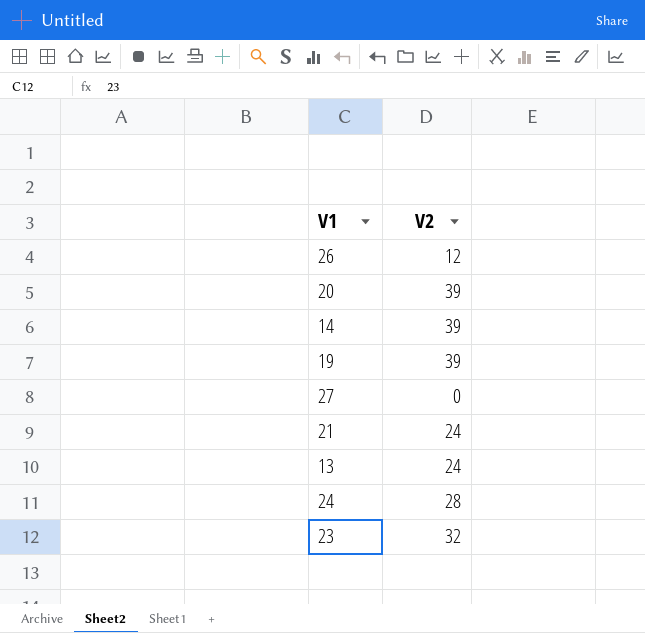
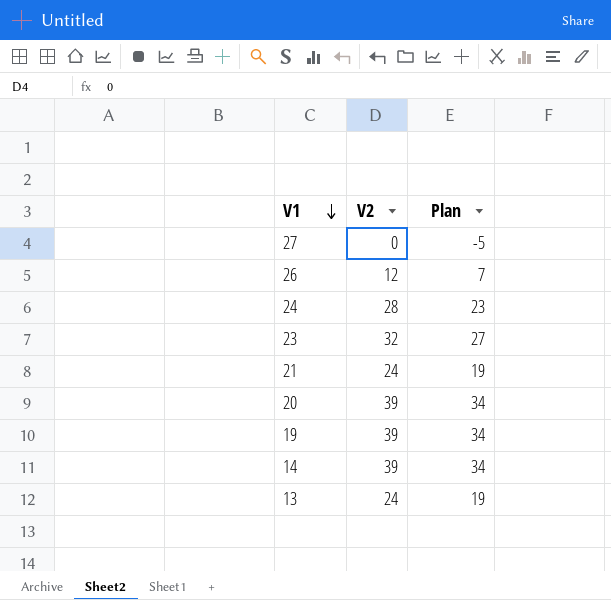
row order: none -> V1 descending
column Plan | formula: none -> [V2] - 5

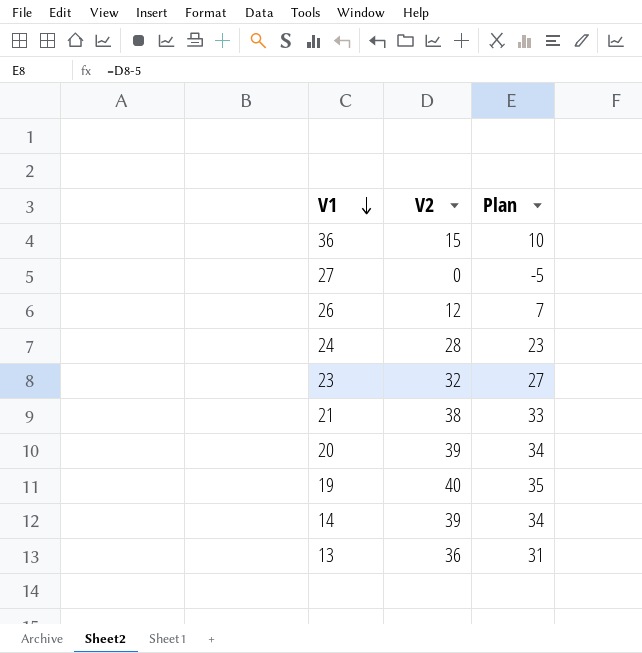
row 36: none -> 15 | 10
21 | V2: 24 -> 38
21 | Plan: 19 -> 33
19 | V2: 39 -> 40
19 | Plan: 34 -> 35
13 | V2: 24 -> 36
13 | Plan: 19 -> 31

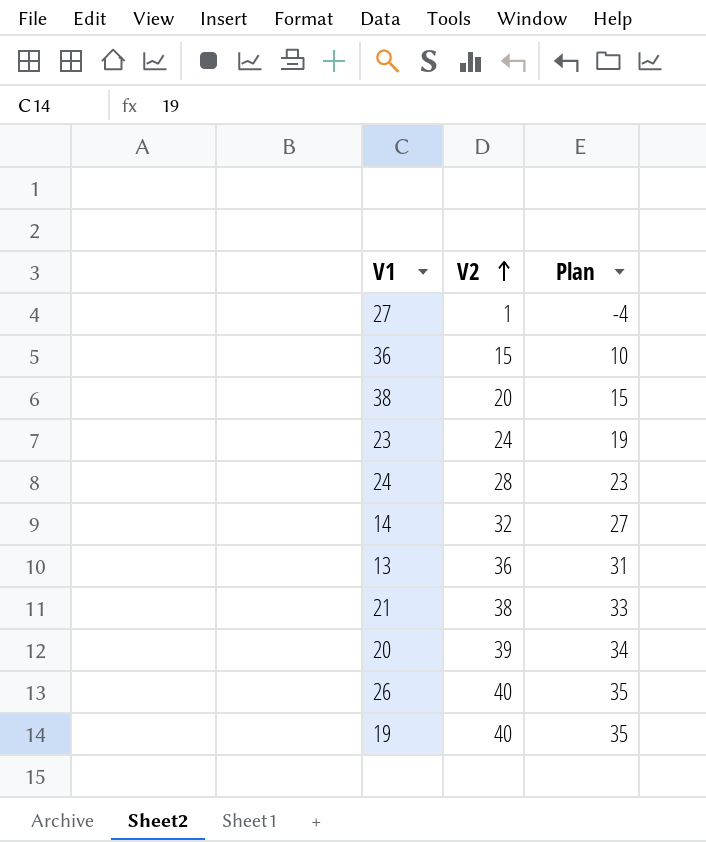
row order: V1 descending -> V2 ascending
27 | V2: 0 -> 1
27 | Plan: -5 -> -4
row 38: none -> 20 | 15
23 | V2: 32 -> 24
23 | Plan: 27 -> 19
14 | V2: 39 -> 32
14 | Plan: 34 -> 27
26 | V2: 12 -> 40
26 | Plan: 7 -> 35

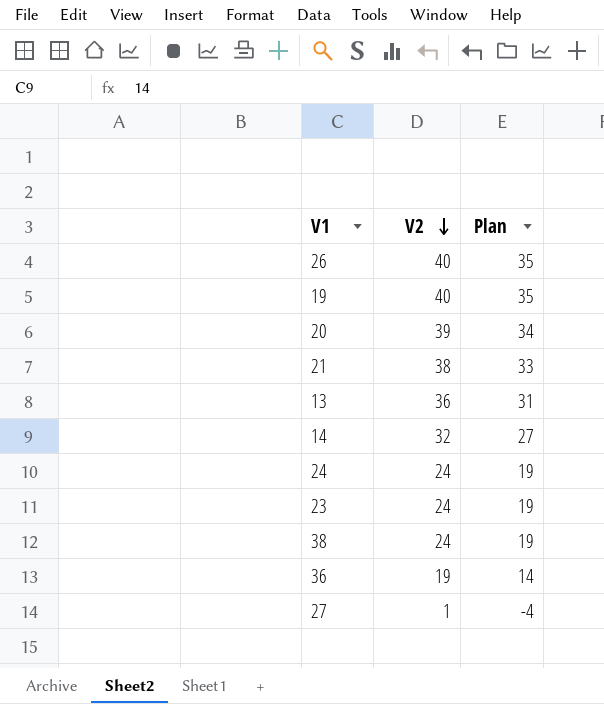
row order: V2 ascending -> V2 descending
24 | V2: 28 -> 24
24 | Plan: 23 -> 19
38 | V2: 20 -> 24
38 | Plan: 15 -> 19
36 | V2: 15 -> 19
36 | Plan: 10 -> 14

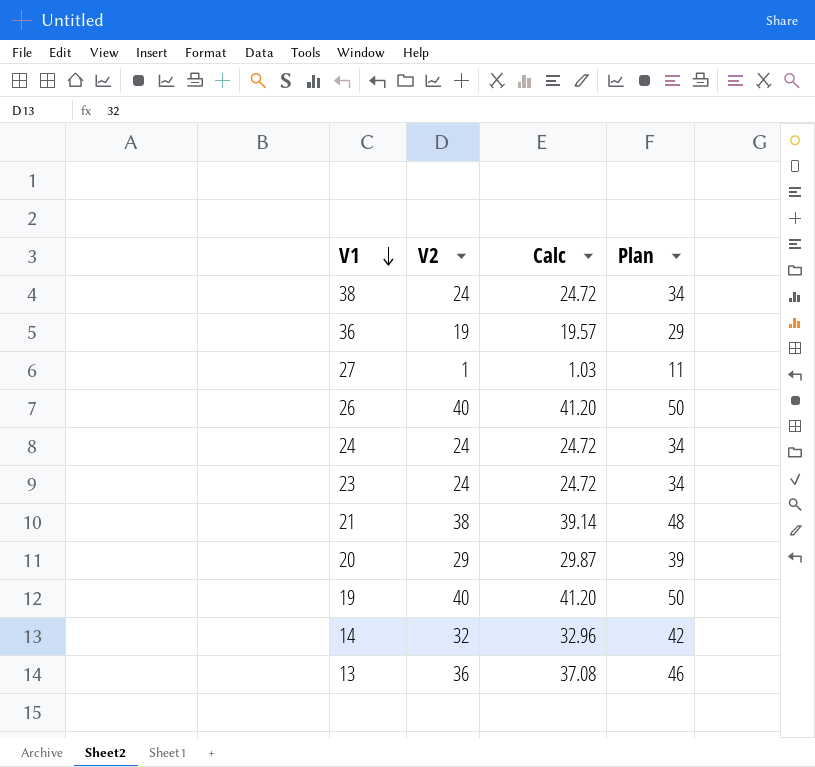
row order: V2 descending -> V1 descending
column Calc | formula: none -> [V2] * 1.03
column Plan | formula: [V2] - 5 -> [V2] + 10
20 | V2: 39 -> 29

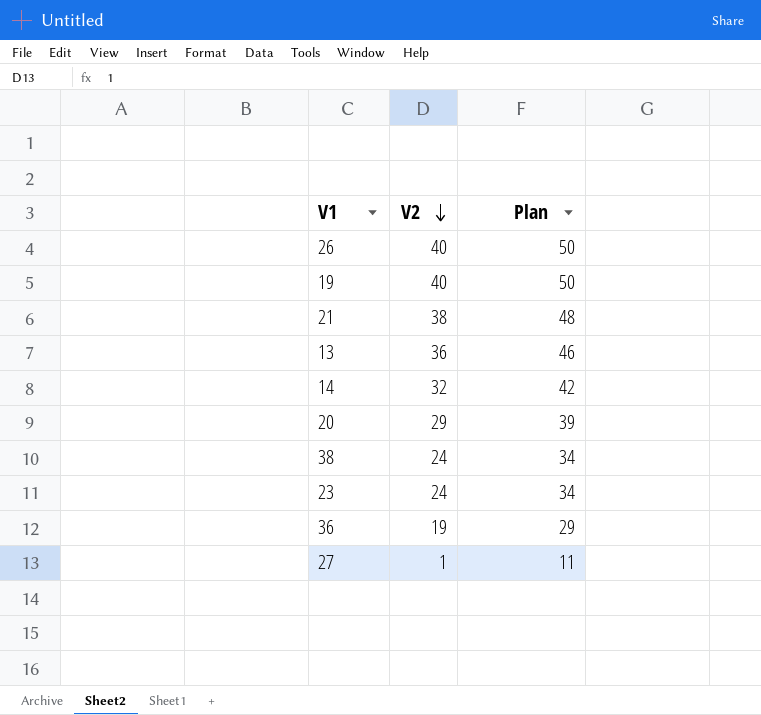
row order: V1 descending -> V2 descending
column Calc | formula: [V2] * 1.03 -> none
row 24: 24 | 24.72 | 34 -> none

